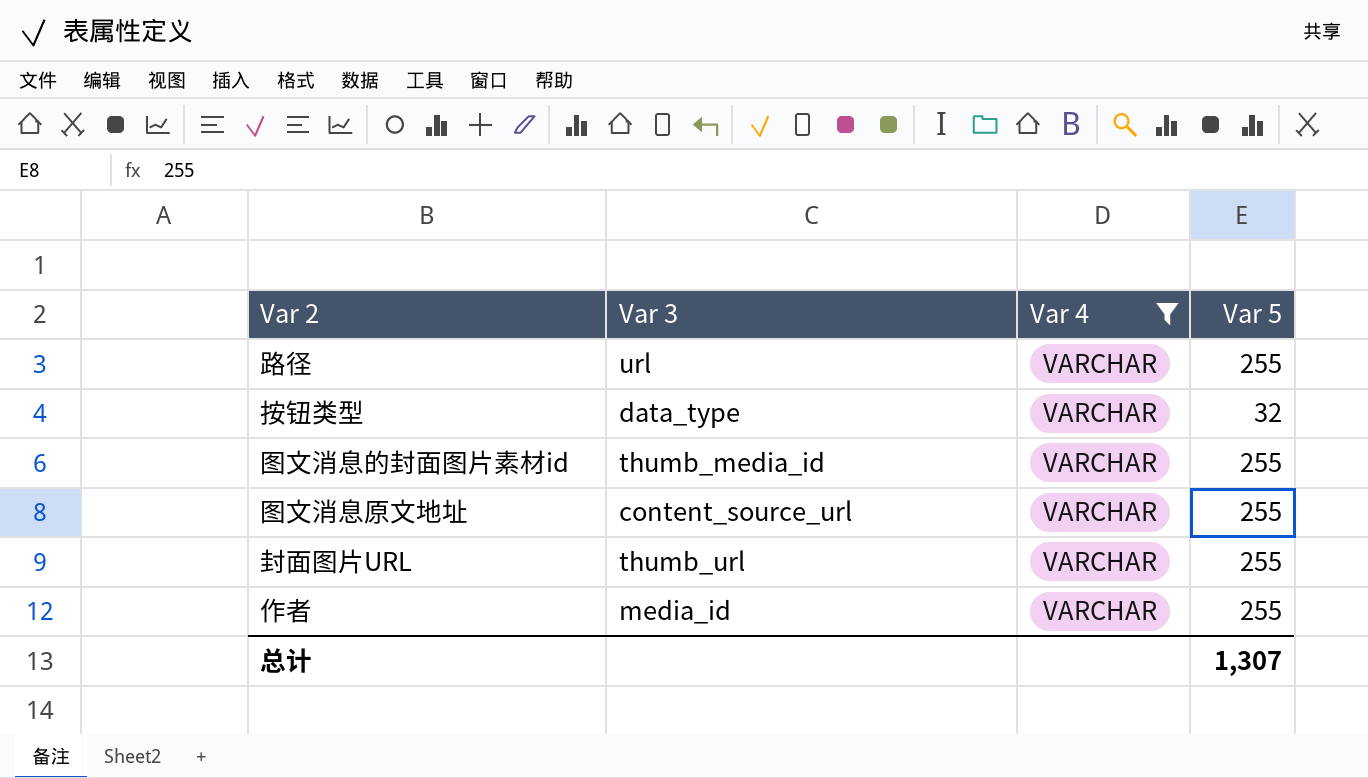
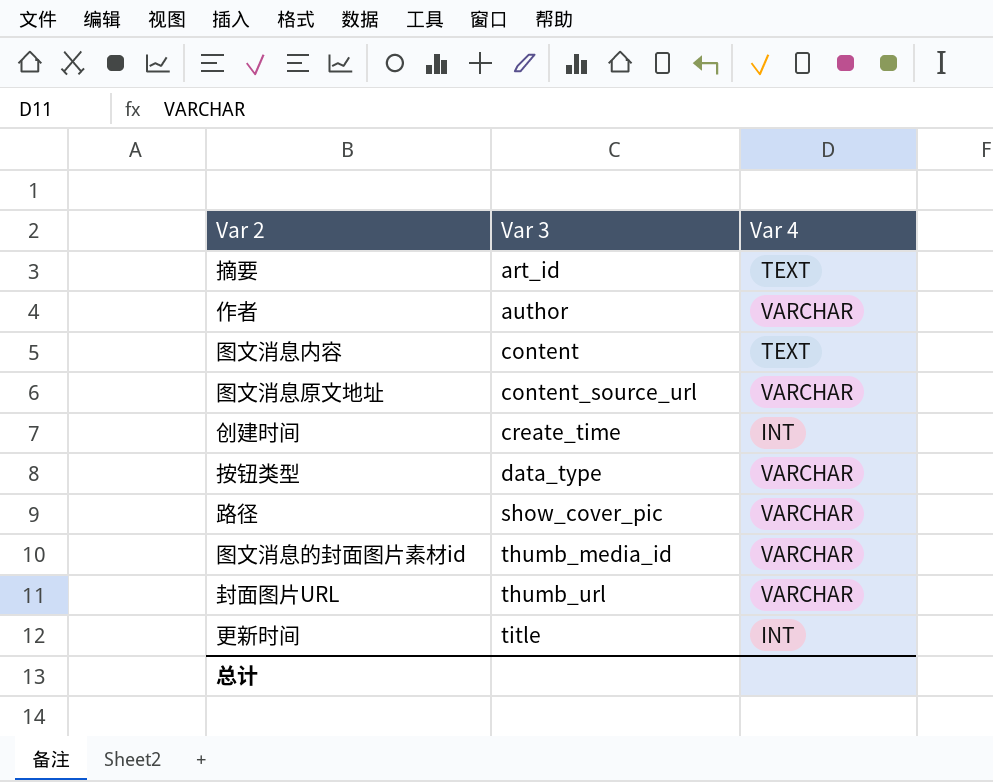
filter: Var 4 = VARCHAR -> none
row order: none -> Var 3 ascending
column Var 5 | position: 4 -> none
作者 | Var 3: media_id -> author
路径 | Var 3: url -> show_cover_pic

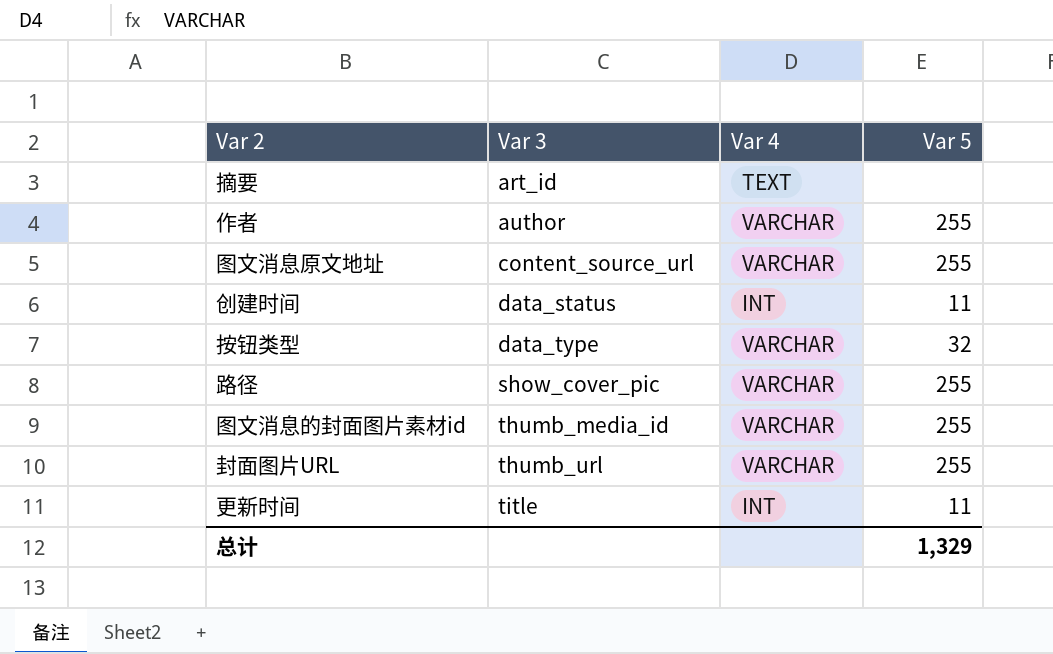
column Var 5 | position: none -> 4
row 图文消息内容: content | TEXT -> none
创建时间 | Var 3: create_time -> data_status

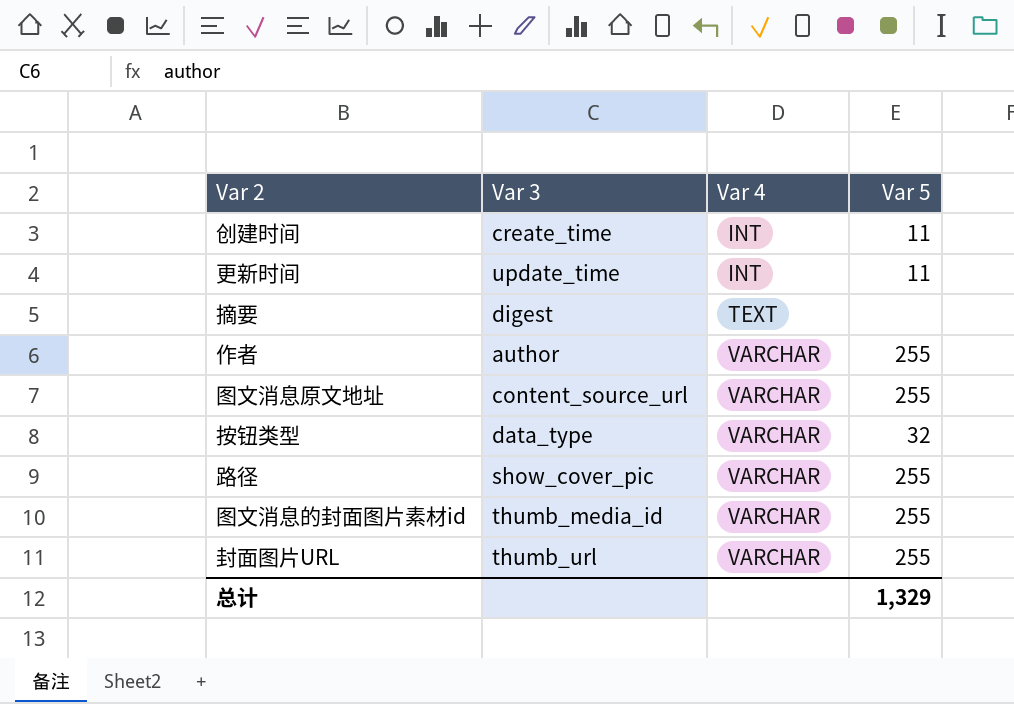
row order: Var 3 ascending -> Var 4 ascending
创建时间 | Var 3: data_status -> create_time
更新时间 | Var 3: title -> update_time
摘要 | Var 3: art_id -> digest

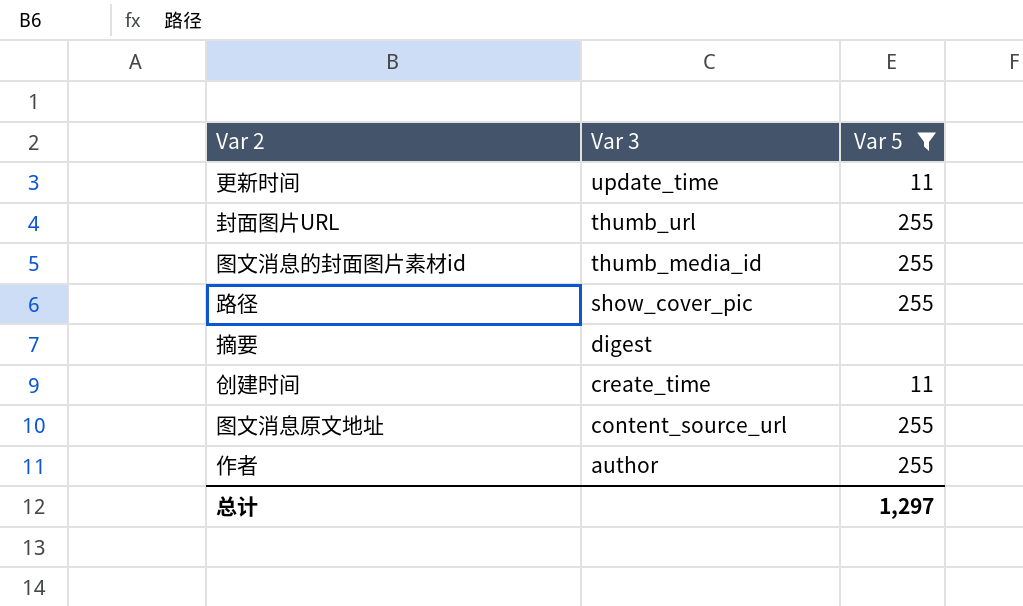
filter: none -> Var 5 != 32
row order: Var 4 ascending -> Var 3 descending
column Var 4 | position: 3 -> none
总计 | Var 5: 1,329 -> 1,297

